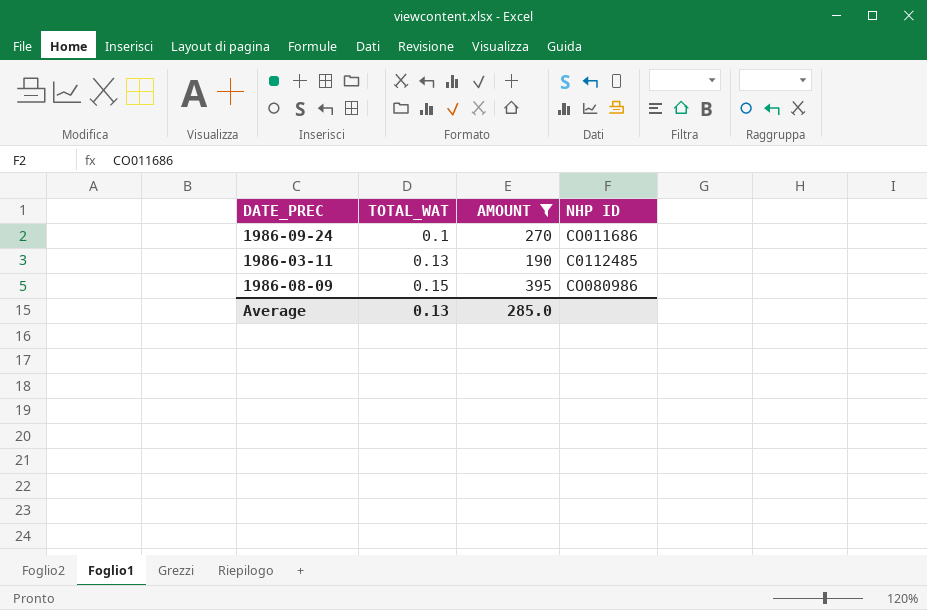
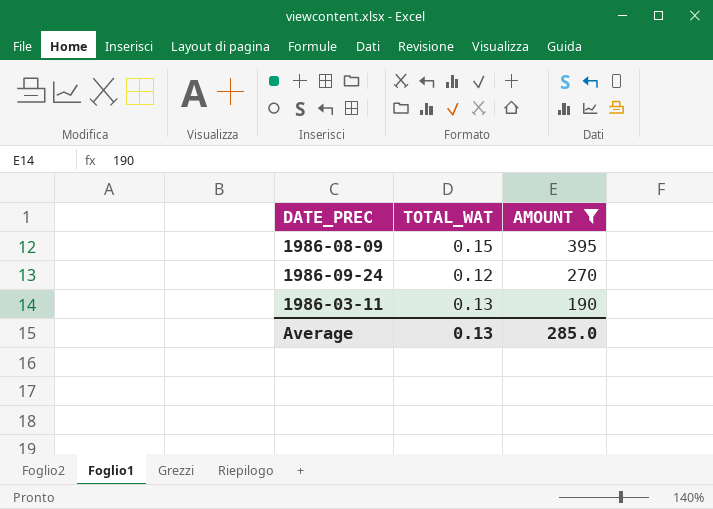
row order: TOTAL_WAT ascending -> AMOUNT descending
column NHP ID | position: 4 -> none
1986-09-24 | TOTAL_WAT: 0.1 -> 0.12

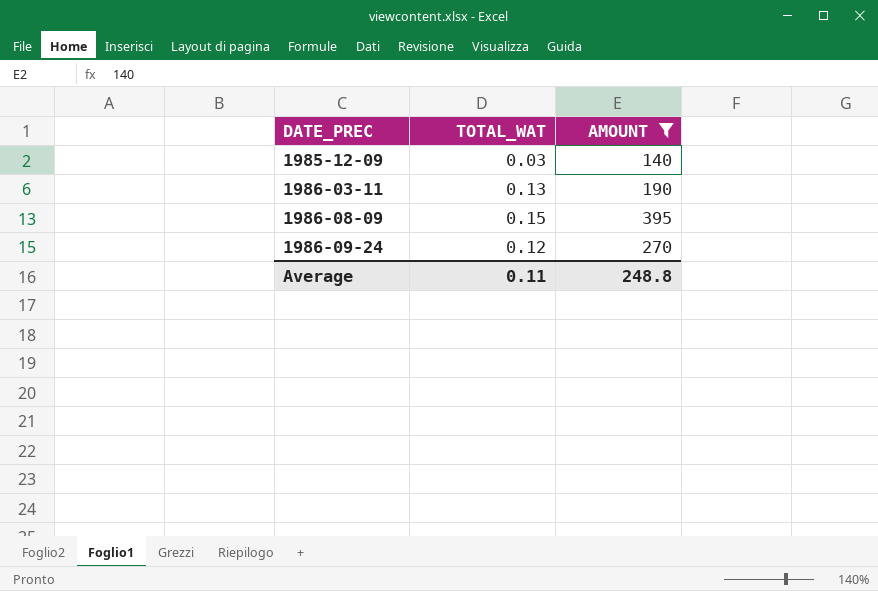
row order: AMOUNT descending -> DATE_PREC ascending
row 1985-12-09: none -> 0.03 | 140
Average | TOTAL_WAT: 0.13 -> 0.11
Average | AMOUNT: 285.0 -> 248.8

